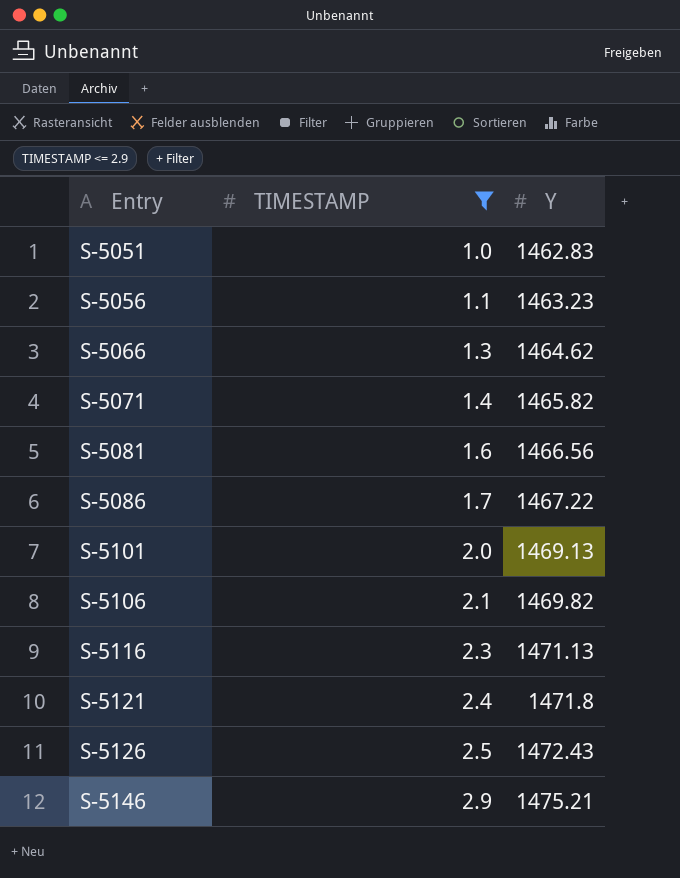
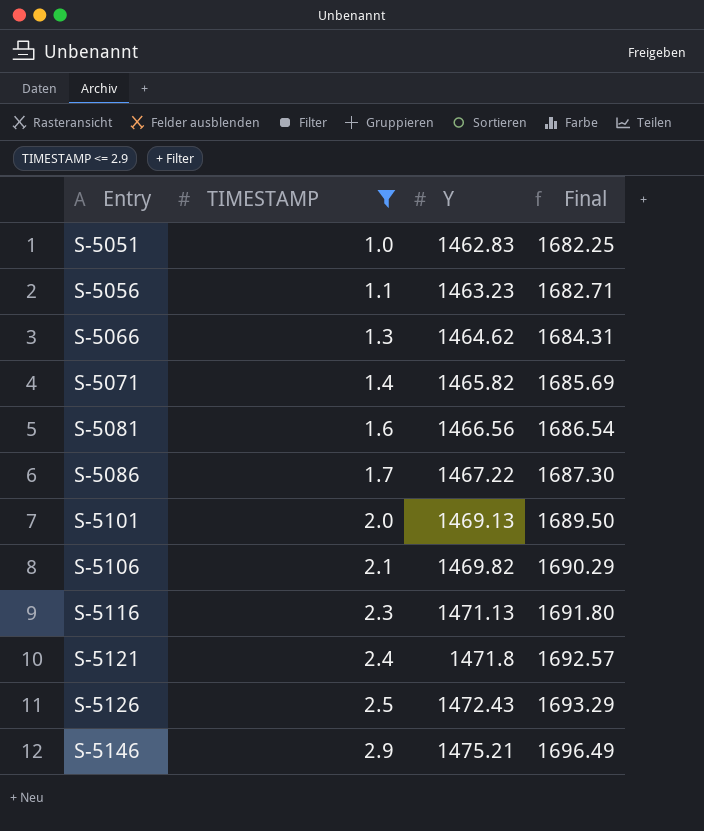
column Final | formula: none -> [Y] * 1.15

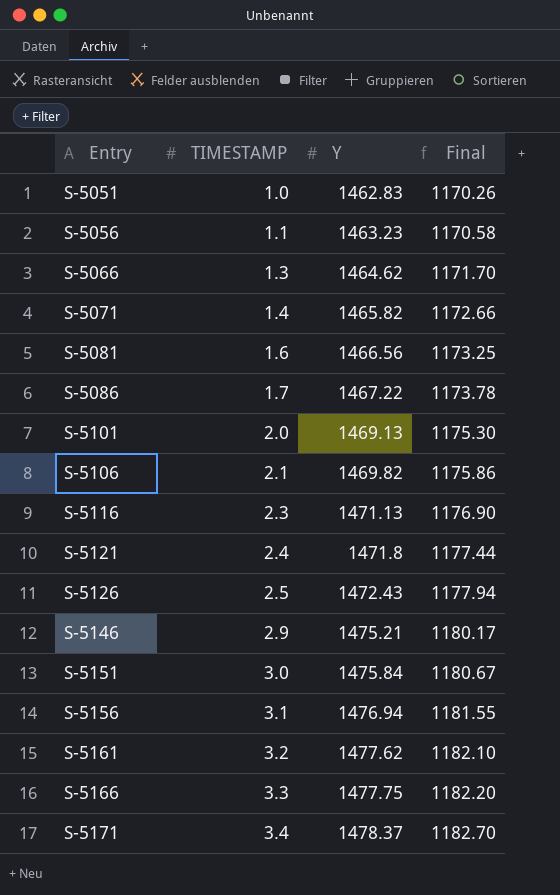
filter: TIMESTAMP <= 2.9 -> none
column Final | formula: [Y] * 1.15 -> [Y] * 0.8

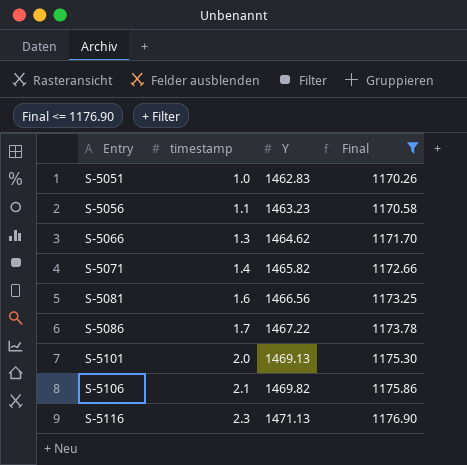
filter: none -> Final <= 1176.90
column name: TIMESTAMP -> timestamp

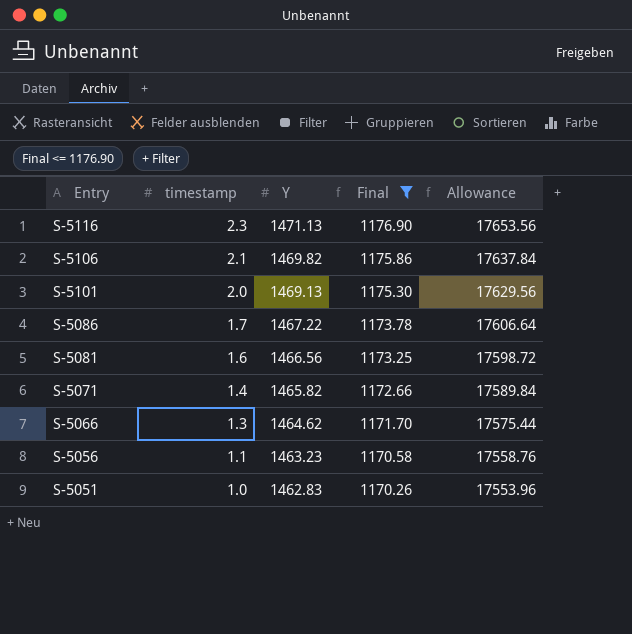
row order: Entry ascending -> Entry descending
column Allowance | formula: none -> [Y] * 12

